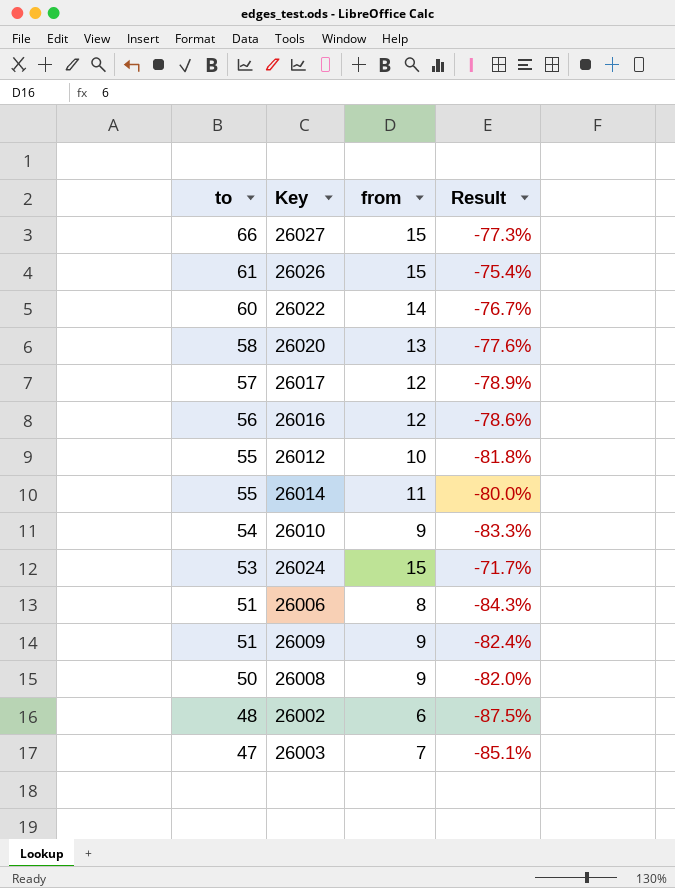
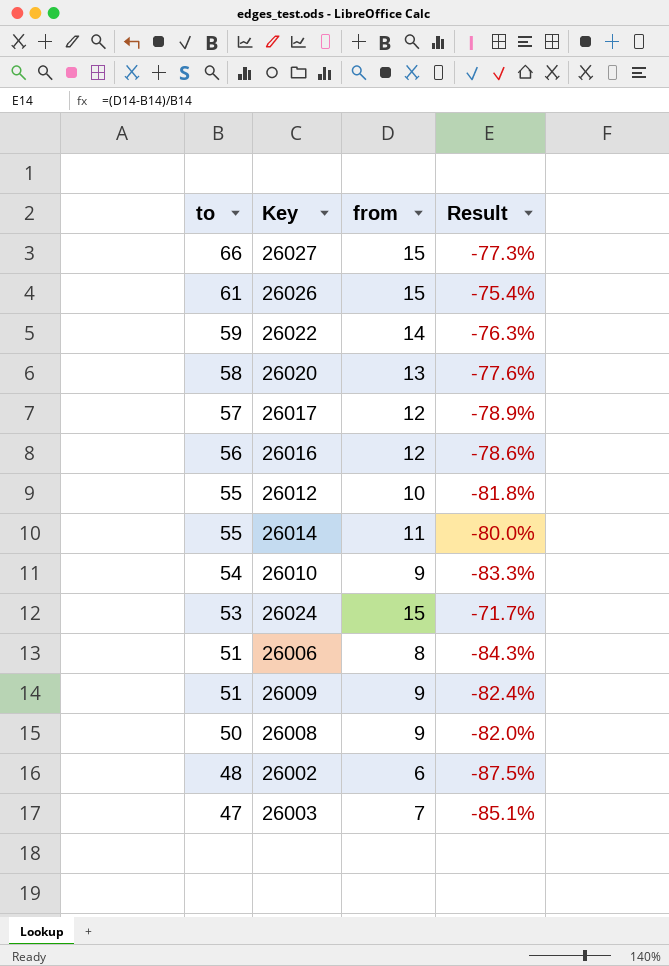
26022 | to: 60 -> 59
26022 | Result: -76.7% -> -76.3%

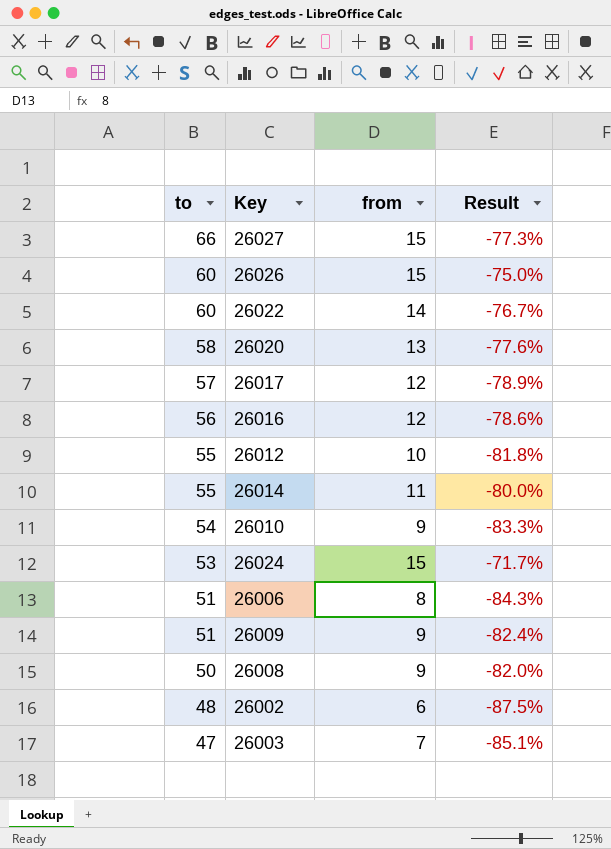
26026 | to: 61 -> 60
26026 | Result: -75.4% -> -75.0%
26022 | to: 59 -> 60
26022 | Result: -76.3% -> -76.7%

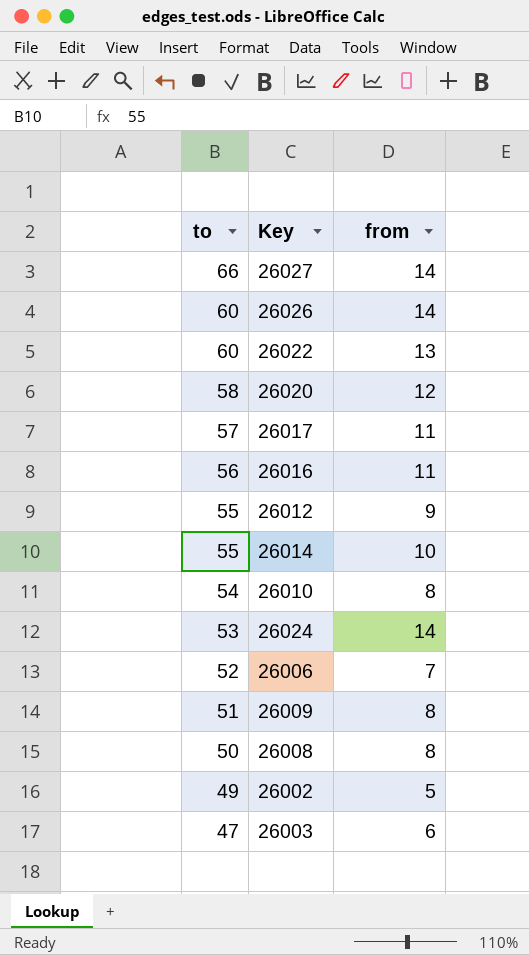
column Result | formula: ([from] - [to]) / [to] -> none
26027 | from: 15 -> 14
26026 | from: 15 -> 14
26022 | from: 14 -> 13
26020 | from: 13 -> 12
26017 | from: 12 -> 11
26016 | from: 12 -> 11
26012 | from: 10 -> 9
26014 | from: 11 -> 10
26010 | from: 9 -> 8
26024 | from: 15 -> 14
26006 | to: 51 -> 52
26006 | from: 8 -> 7
26009 | from: 9 -> 8
26008 | from: 9 -> 8
26002 | to: 48 -> 49
26002 | from: 6 -> 5
26003 | from: 7 -> 6

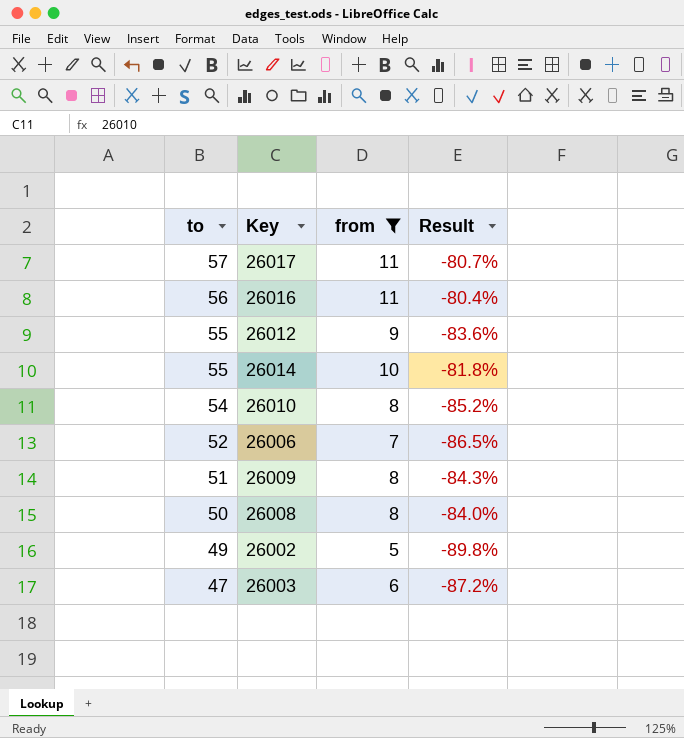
filter: none -> from <= 11
column Result | formula: none -> ([from] - [to]) / [to]

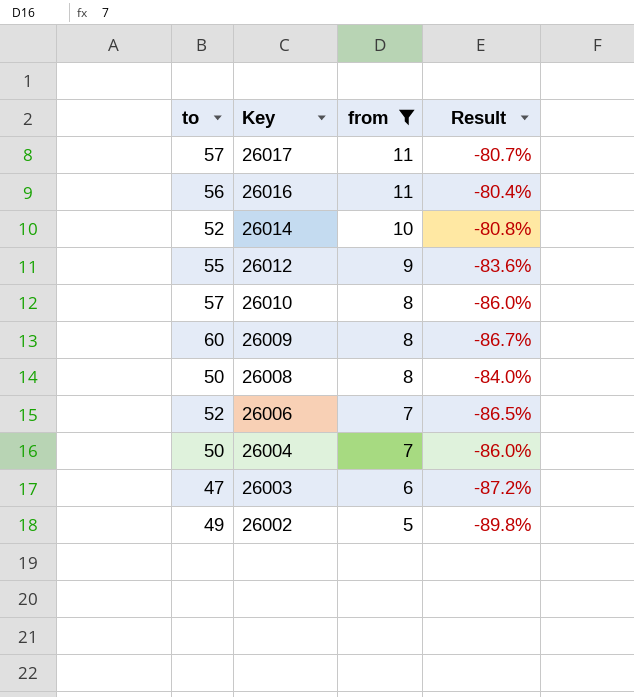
row order: to descending -> Key descending
26014 | to: 55 -> 52
26014 | Result: -81.8% -> -80.8%
26010 | to: 54 -> 57
26010 | Result: -85.2% -> -86.0%
26009 | to: 51 -> 60
26009 | Result: -84.3% -> -86.7%
row 26004: none -> 50 | 7 | -86.0%

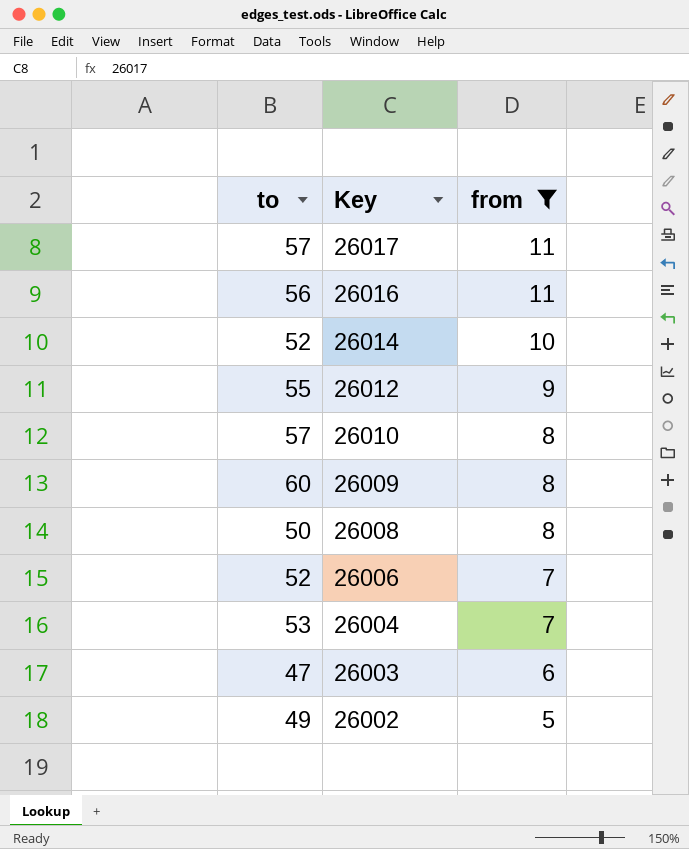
column Result | formula: ([from] - [to]) / [to] -> none
26004 | to: 50 -> 53

